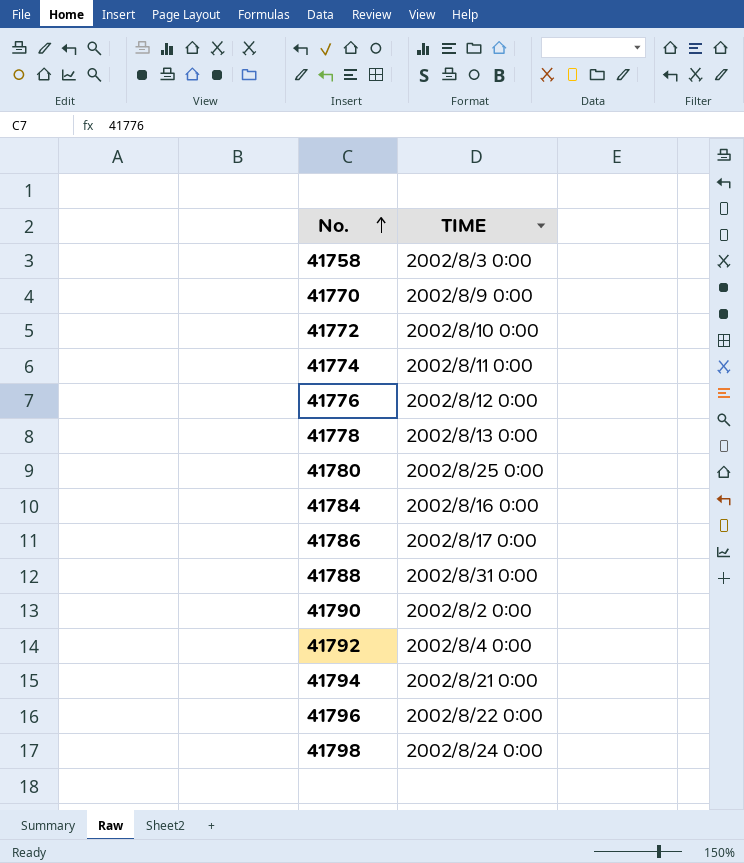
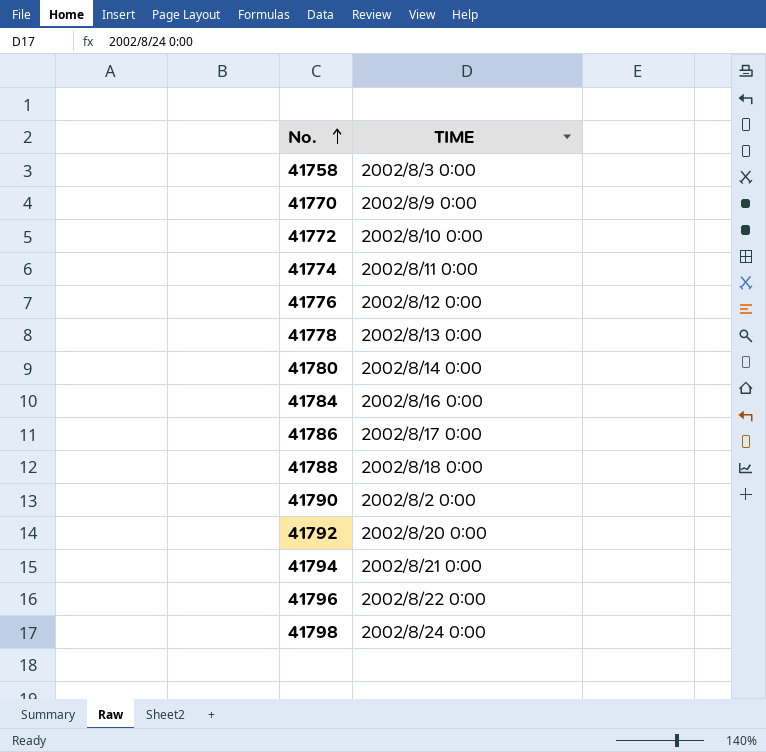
41780 | TIME: 2002/8/25 0:00 -> 2002/8/14 0:00
41788 | TIME: 2002/8/31 0:00 -> 2002/8/18 0:00
41792 | TIME: 2002/8/4 0:00 -> 2002/8/20 0:00

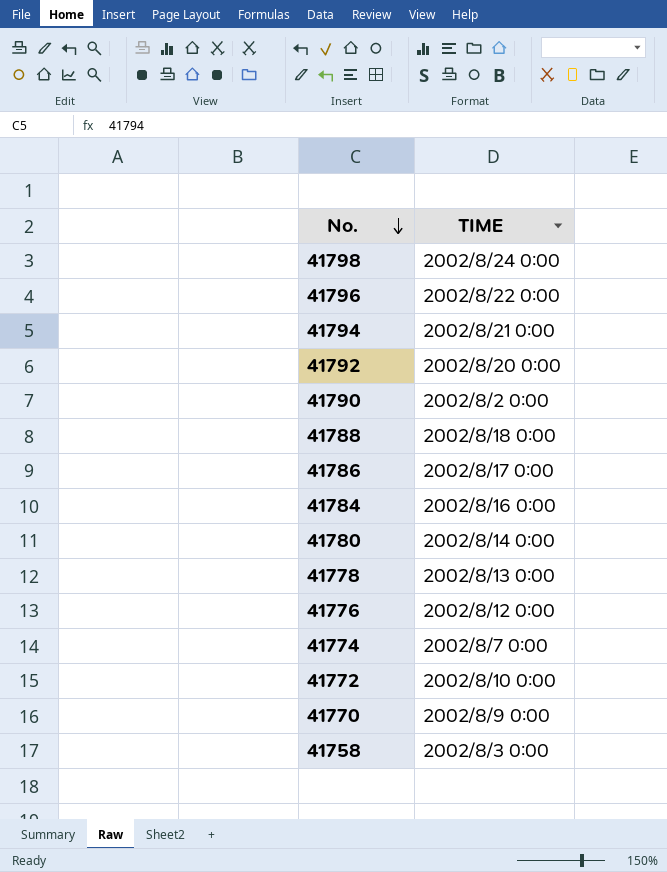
row order: No. ascending -> No. descending
41774 | TIME: 2002/8/11 0:00 -> 2002/8/7 0:00

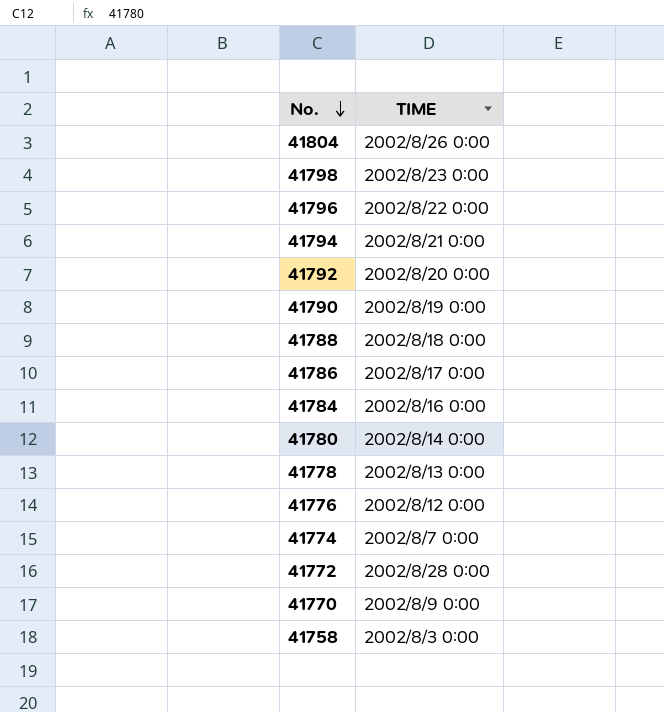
row 41804: none -> 2002/8/26 0:00
41798 | TIME: 2002/8/24 0:00 -> 2002/8/23 0:00
41790 | TIME: 2002/8/2 0:00 -> 2002/8/19 0:00
41772 | TIME: 2002/8/10 0:00 -> 2002/8/28 0:00

